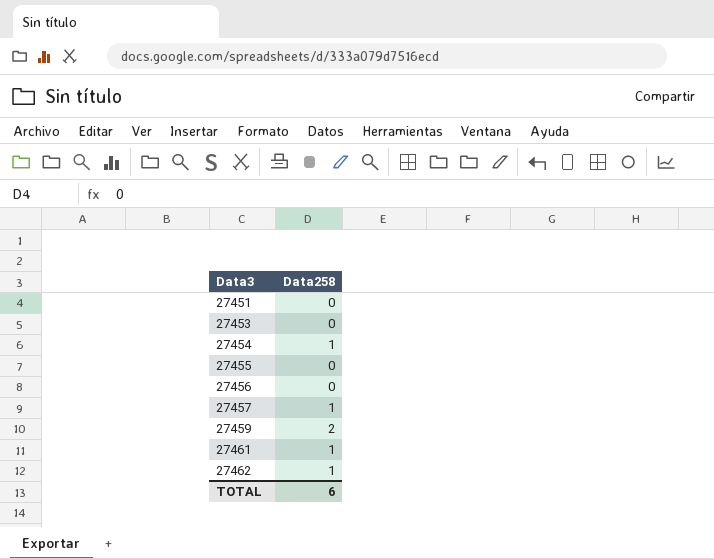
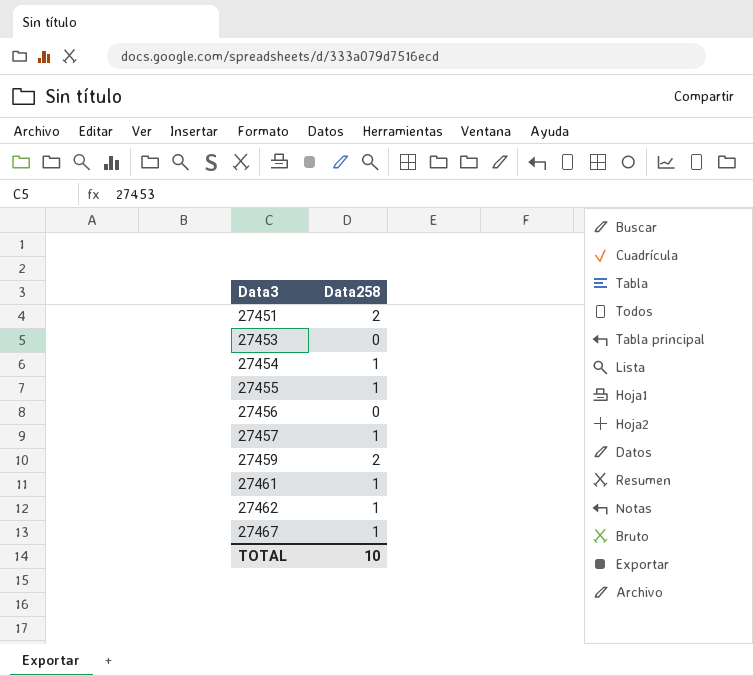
27451 | Data258: 0 -> 2
27455 | Data258: 0 -> 1
row 27467: none -> 1
TOTAL | Data258: 6 -> 10

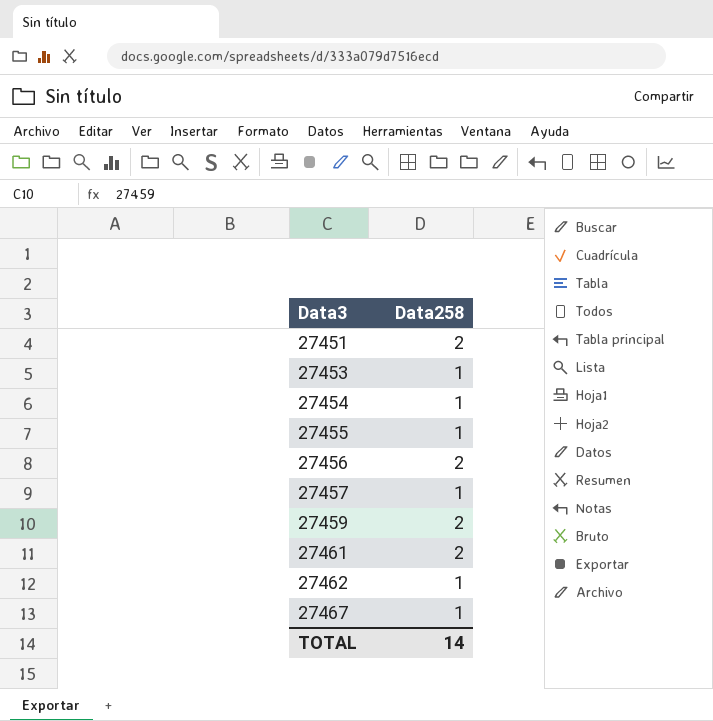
27453 | Data258: 0 -> 1
27456 | Data258: 0 -> 2
27461 | Data258: 1 -> 2
TOTAL | Data258: 10 -> 14

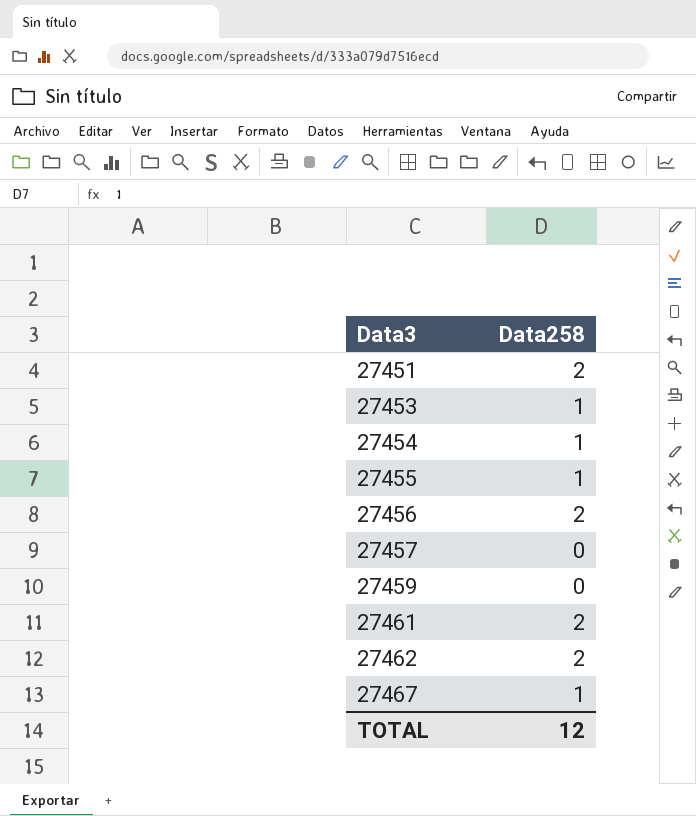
27457 | Data258: 1 -> 0
27459 | Data258: 2 -> 0
27462 | Data258: 1 -> 2
TOTAL | Data258: 14 -> 12

